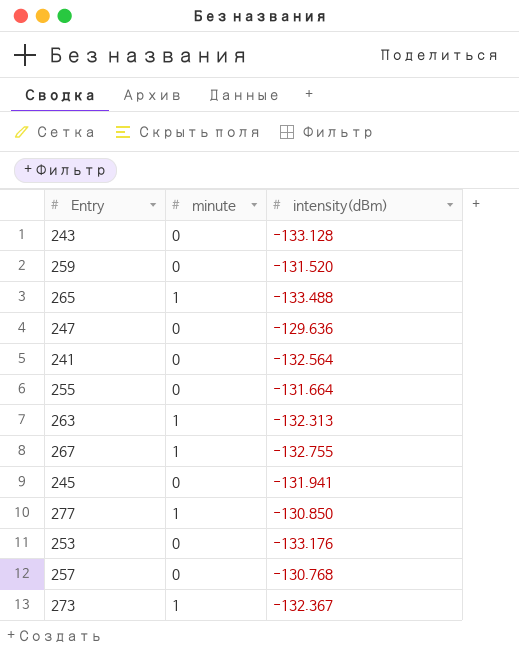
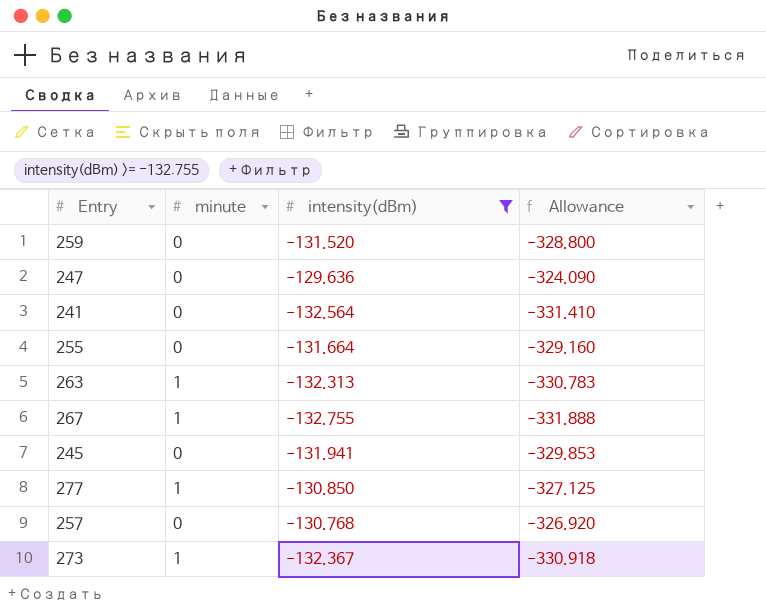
filter: none -> intensity(dBm) >= -132.755
column Allowance | formula: none -> [intensity(dBm)] * 2.5

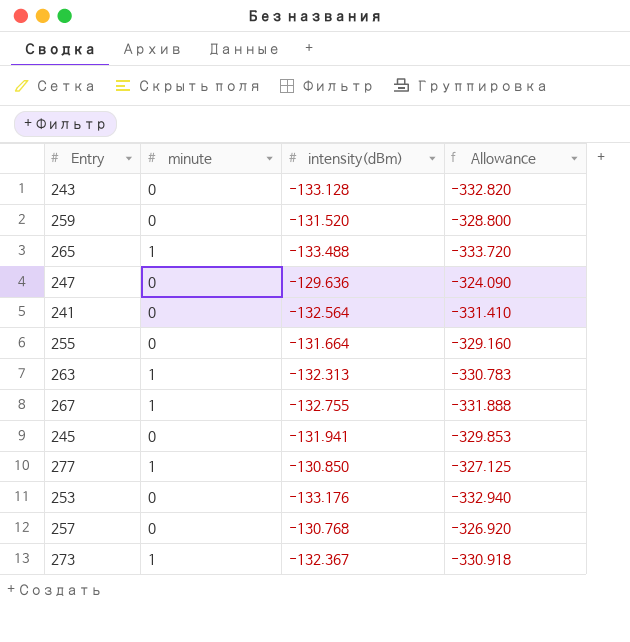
filter: intensity(dBm) >= -132.755 -> none

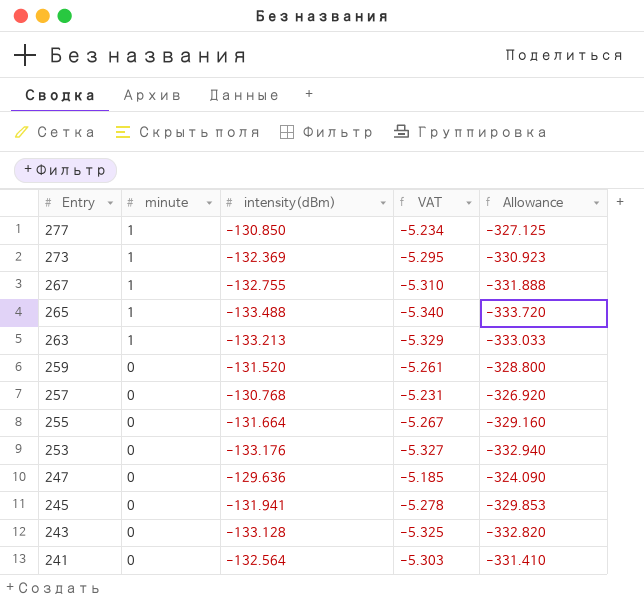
row order: none -> Entry descending
column VAT | formula: none -> [intensity(dBm)] * 0.04
273 | intensity(dBm): -132.367 -> -132.369
273 | Allowance: -330.918 -> -330.923
263 | intensity(dBm): -132.313 -> -133.213
263 | Allowance: -330.783 -> -333.033

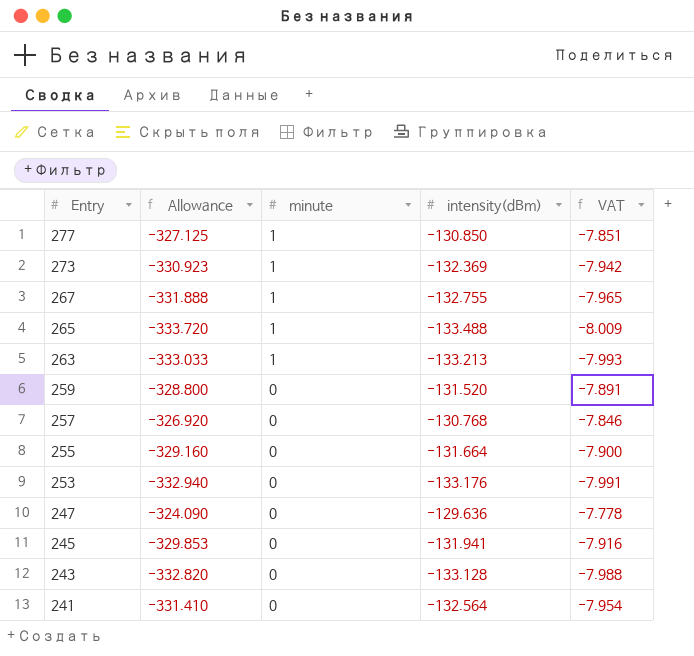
column Allowance | position: 5 -> 2
column VAT | formula: [intensity(dBm)] * 0.04 -> [intensity(dBm)] * 0.06

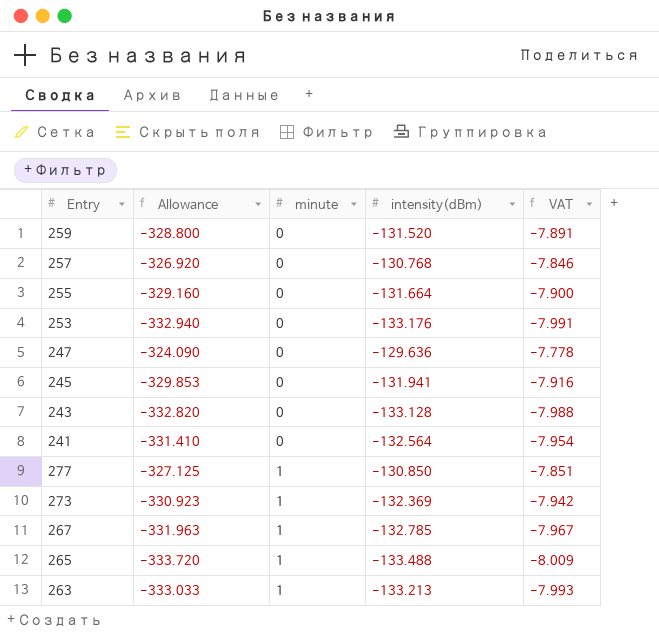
row order: Entry descending -> minute ascending
267 | Allowance: -331.888 -> -331.963
267 | intensity(dBm): -132.755 -> -132.785
267 | VAT: -7.965 -> -7.967

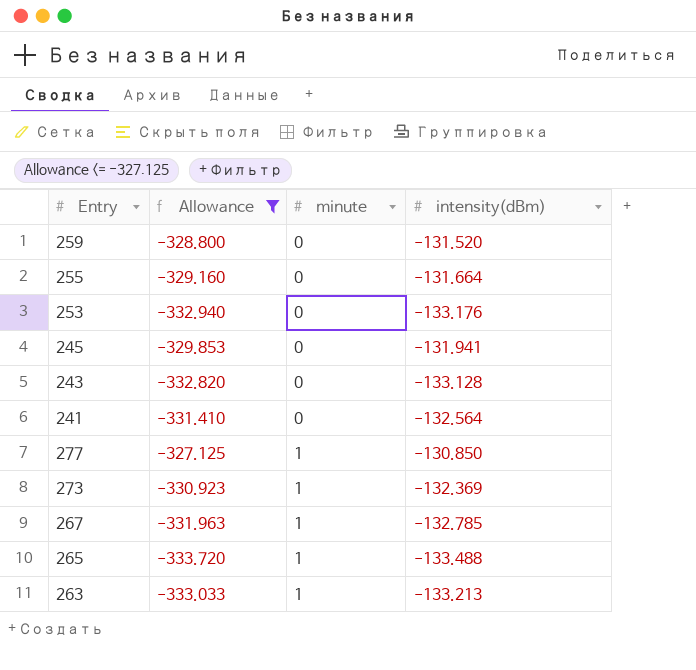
filter: none -> Allowance <= -327.125
column VAT | formula: [intensity(dBm)] * 0.06 -> none

